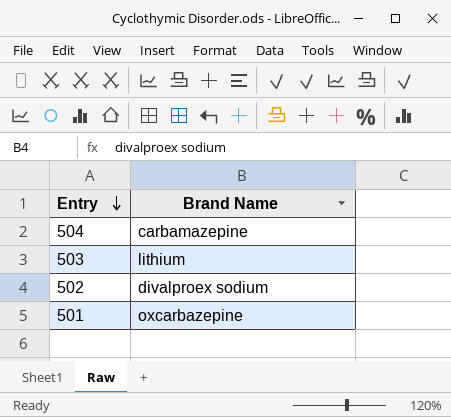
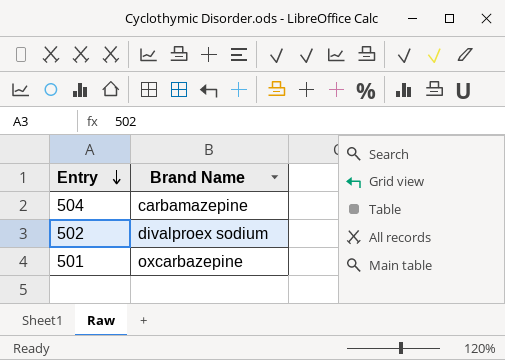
row 503: lithium -> none

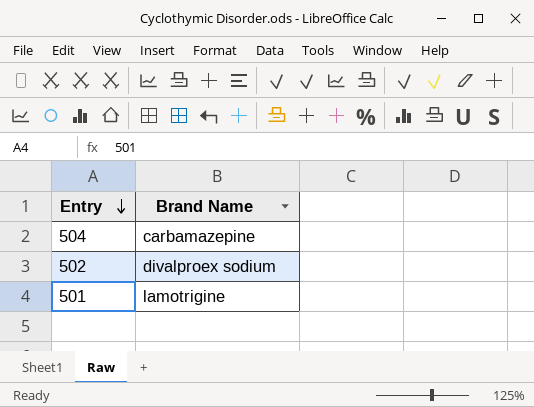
501 | Brand Name: oxcarbazepine -> lamotrigine

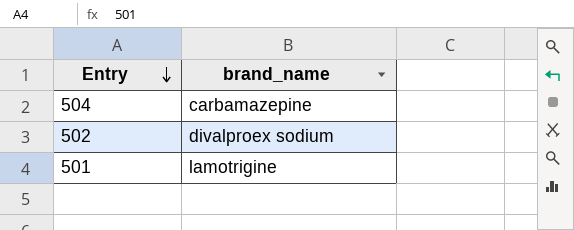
column name: Brand Name -> brand_name

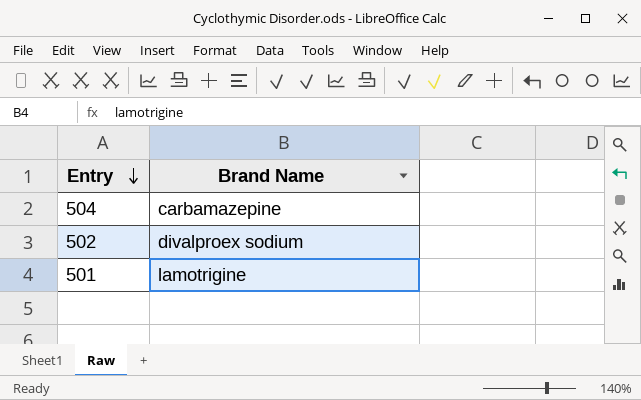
column name: brand_name -> Brand Name

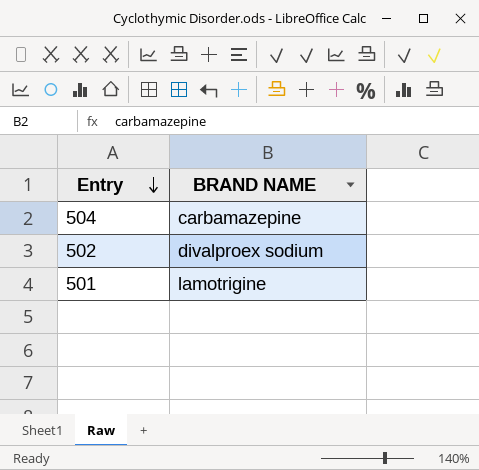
column name: Brand Name -> BRAND NAME

